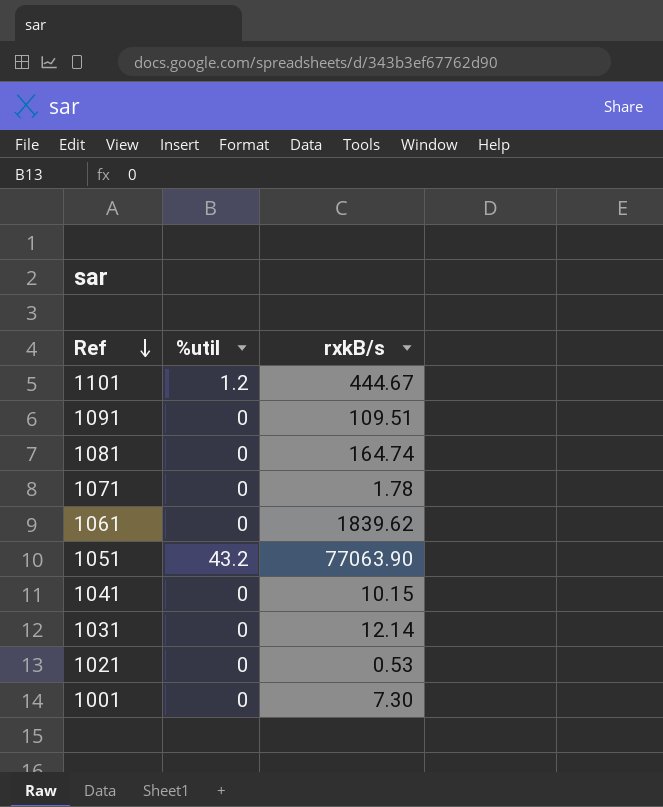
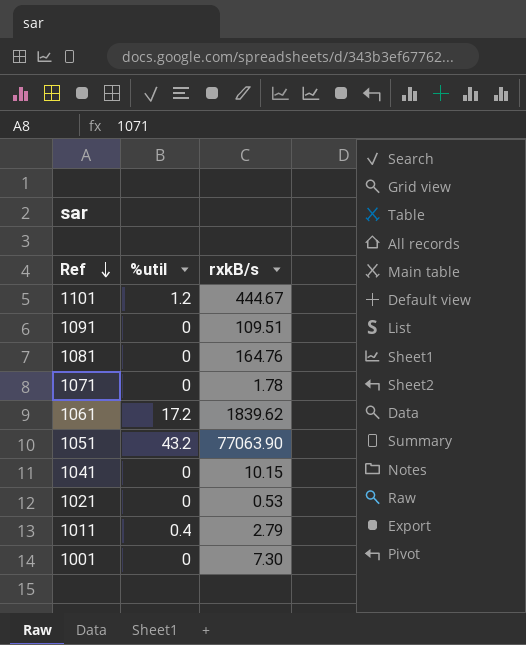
row 1031: 0 | 12.14 -> none
1081 | rxkB/s: 164.74 -> 164.76
1061 | %util: 0 -> 17.2
row 1011: none -> 0.4 | 2.79

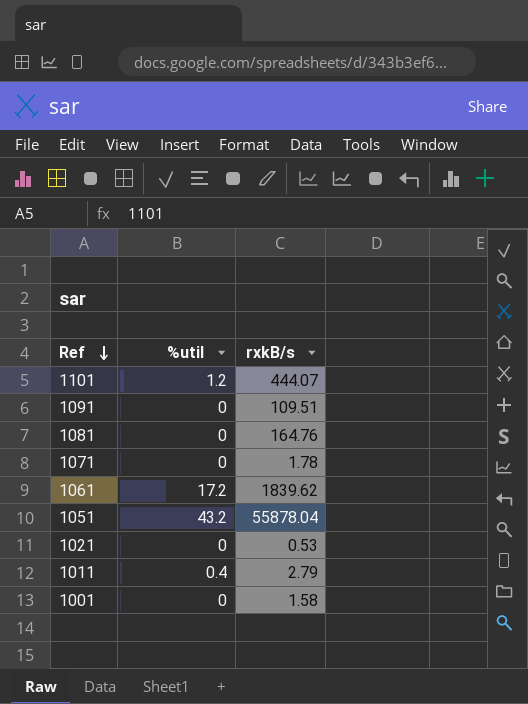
row 1041: 0 | 10.15 -> none
1101 | rxkB/s: 444.67 -> 444.07
1051 | rxkB/s: 77063.90 -> 55878.04
1001 | rxkB/s: 7.30 -> 1.58

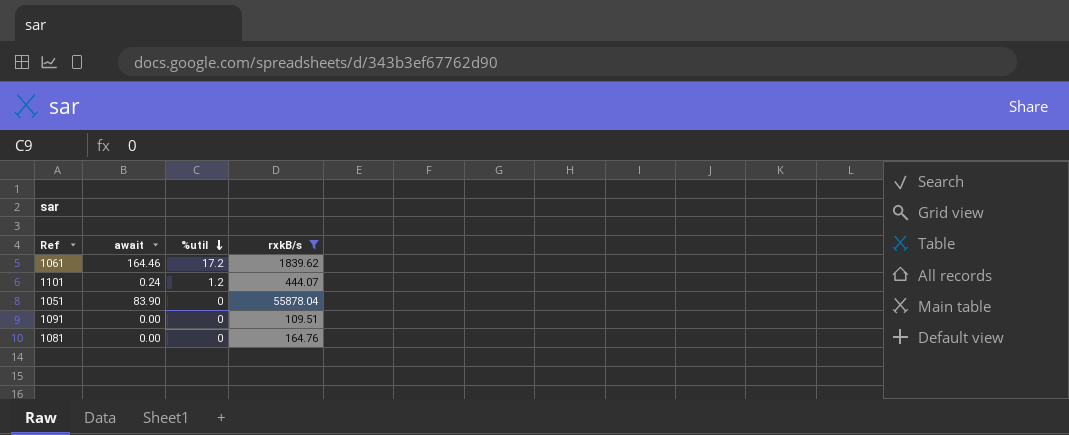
filter: none -> rxkB/s >= 109.51
row order: Ref descending -> %util descending
column await | position: none -> 2
1051 | %util: 43.2 -> 0

